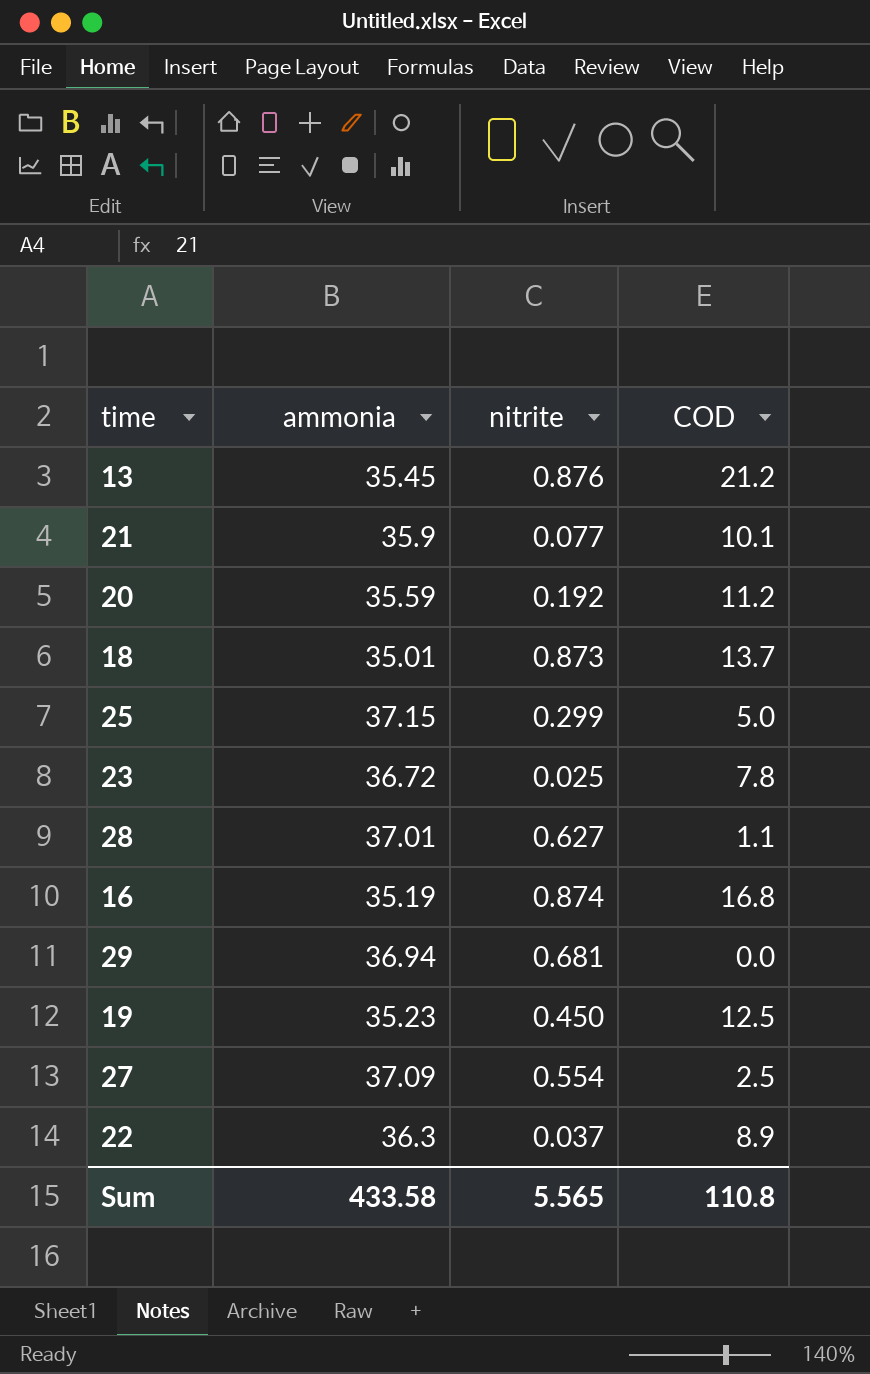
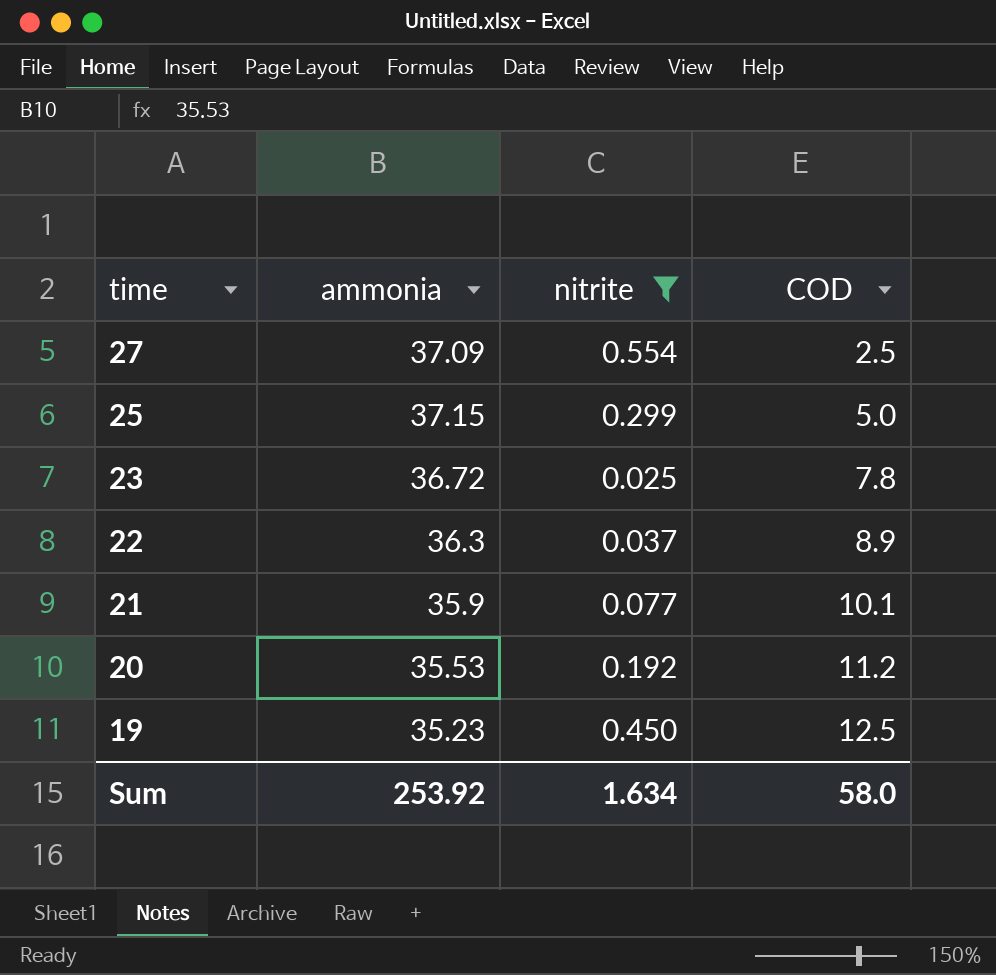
filter: none -> nitrite <= 0.554
row order: none -> time descending
20 | ammonia: 35.59 -> 35.53
Sum | ammonia: 433.58 -> 253.92
Sum | nitrite: 5.565 -> 1.634
Sum | COD: 110.8 -> 58.0

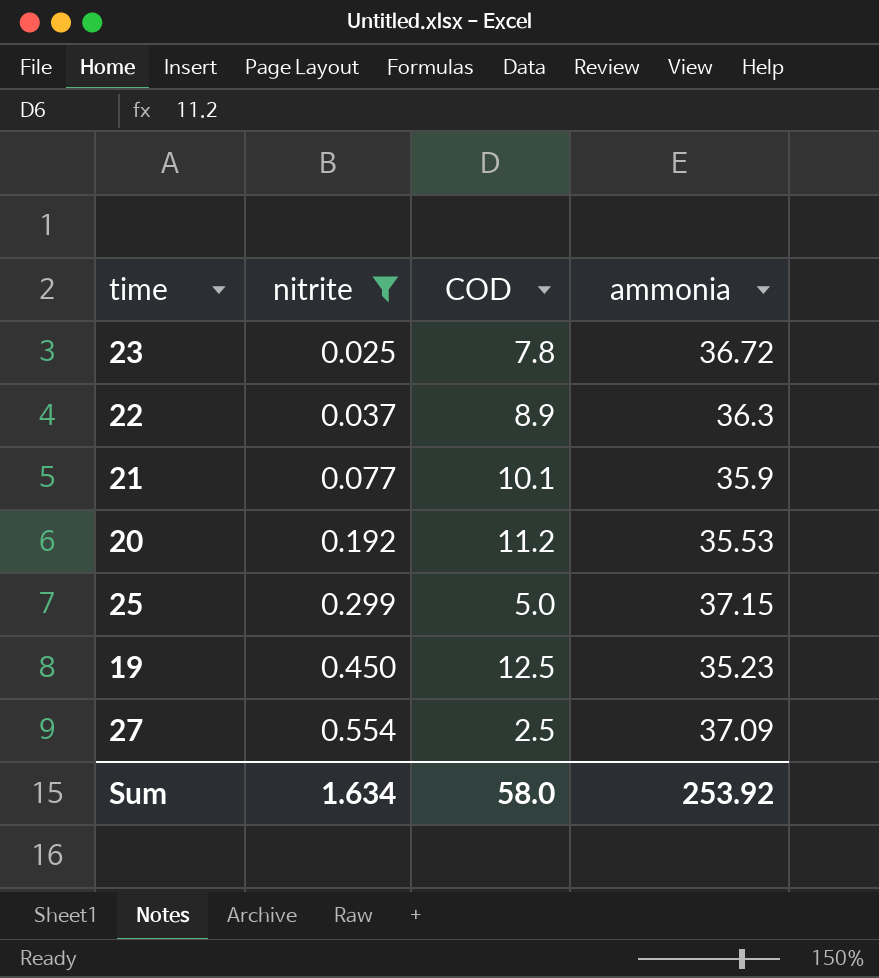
row order: time descending -> nitrite ascending
column ammonia | position: 2 -> 4

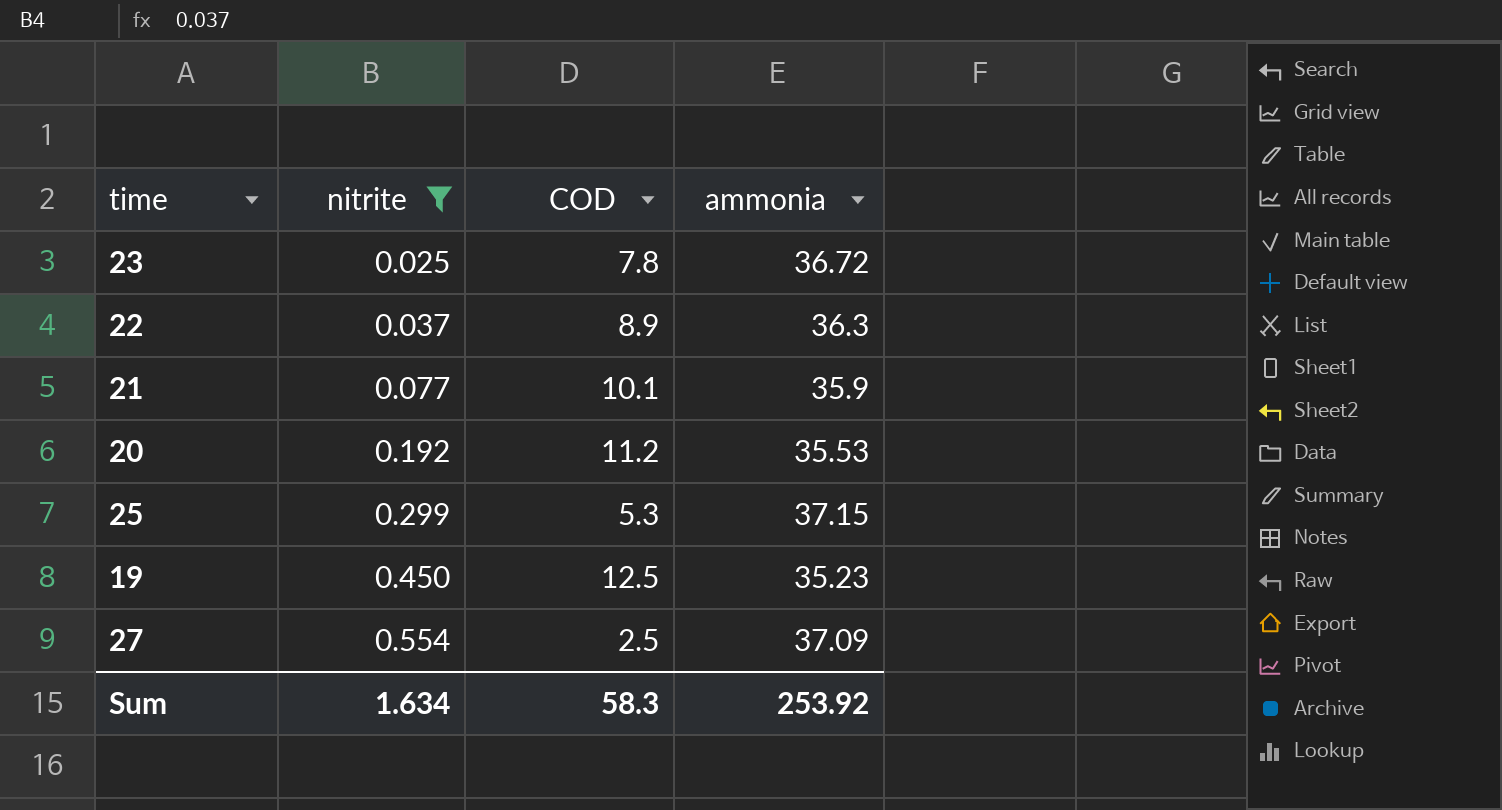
25 | COD: 5.0 -> 5.3
Sum | COD: 58.0 -> 58.3

